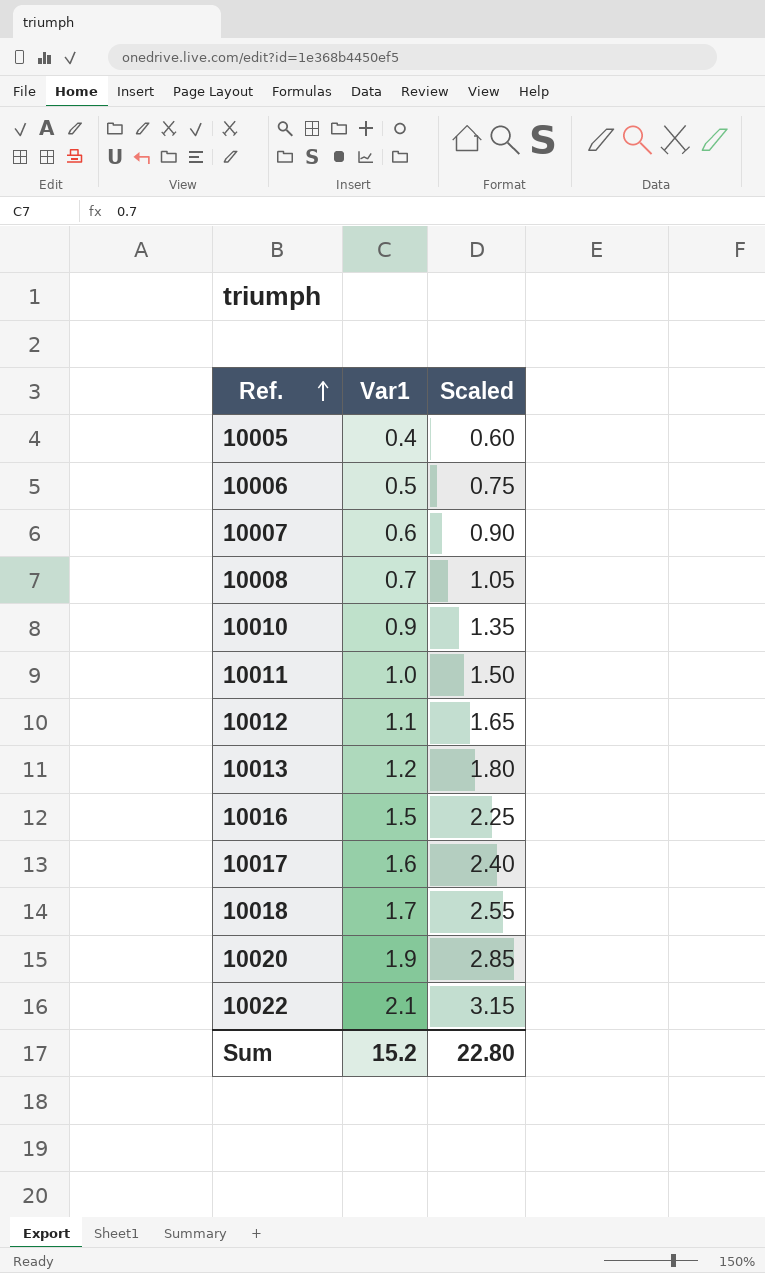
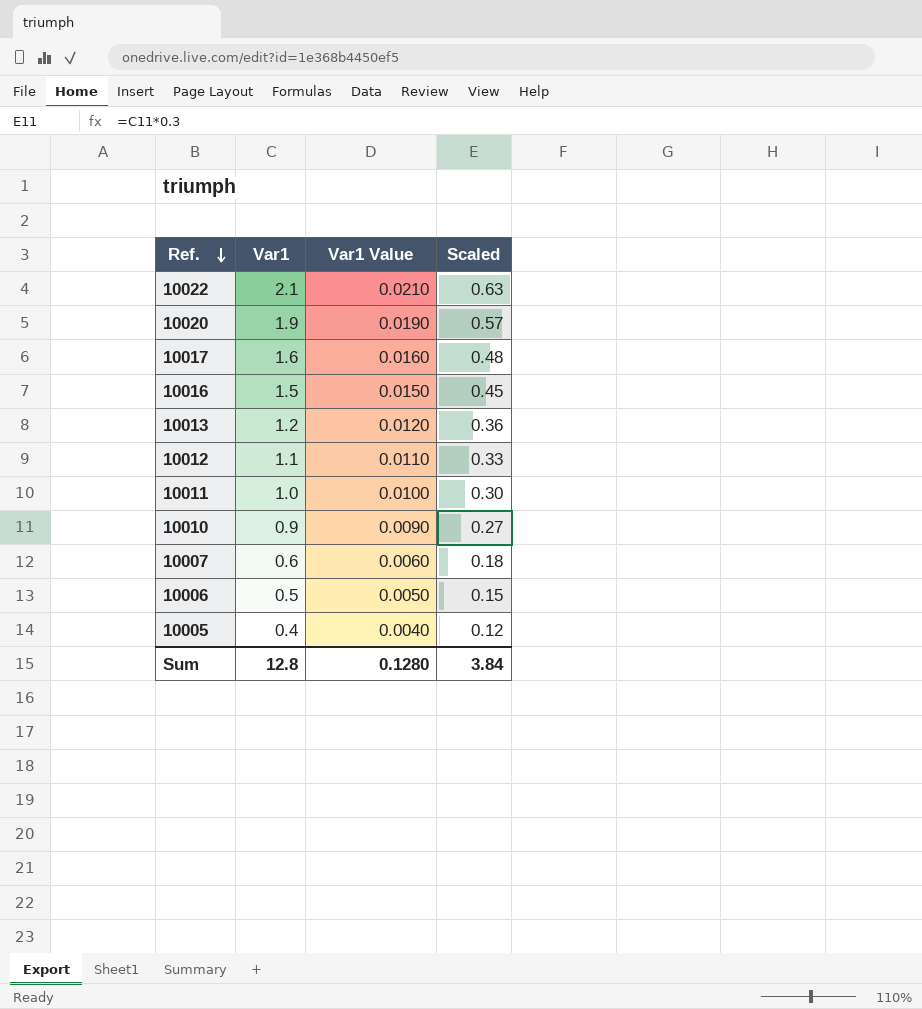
row order: Ref. ascending -> Ref. descending
column Var1 Value | formula: none -> [Var1] * 0.01
column Scaled | formula: [Var1] * 1.5 -> [Var1] * 0.3
row 10008: 0.7 | 1.05 -> none
row 10018: 1.7 | 2.55 -> none
Sum | Var1: 15.2 -> 12.8
Sum | Scaled: 22.80 -> 3.84

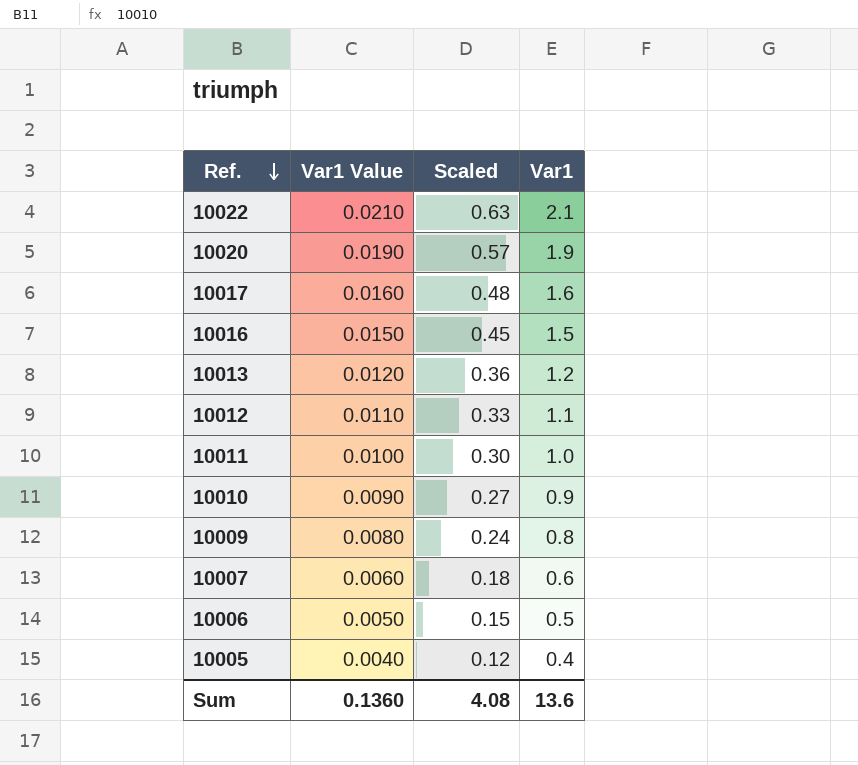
column Var1 | position: 2 -> 4
row 10009: none -> 0.0080 | 0.24 | 0.8
Sum | Var1 Value: 0.1280 -> 0.1360
Sum | Scaled: 3.84 -> 4.08
Sum | Var1: 12.8 -> 13.6

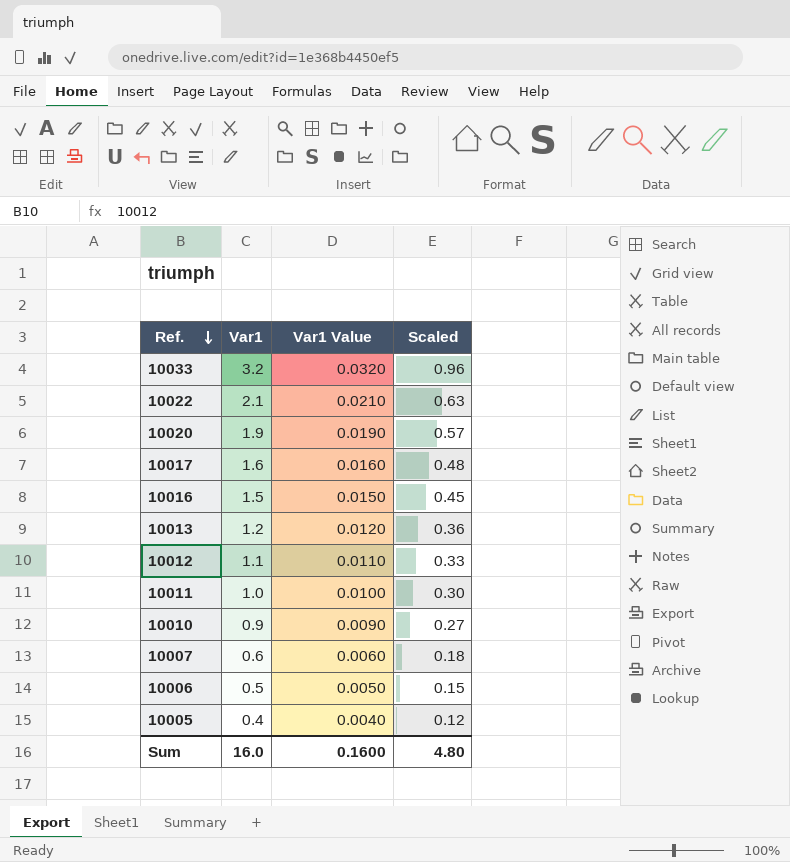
column Var1 | position: 4 -> 2
row 10009: 0.0080 | 0.24 | 0.8 -> none
row 10033: none -> 3.2 | 0.0320 | 0.96
Sum | Var1: 13.6 -> 16.0
Sum | Var1 Value: 0.1360 -> 0.1600
Sum | Scaled: 4.08 -> 4.80

